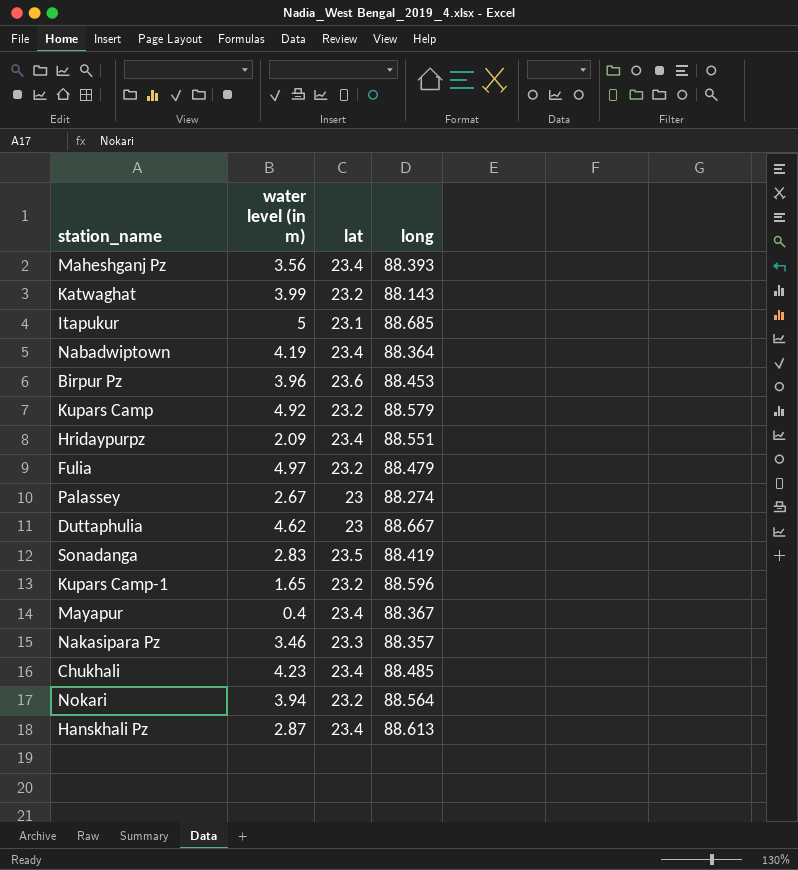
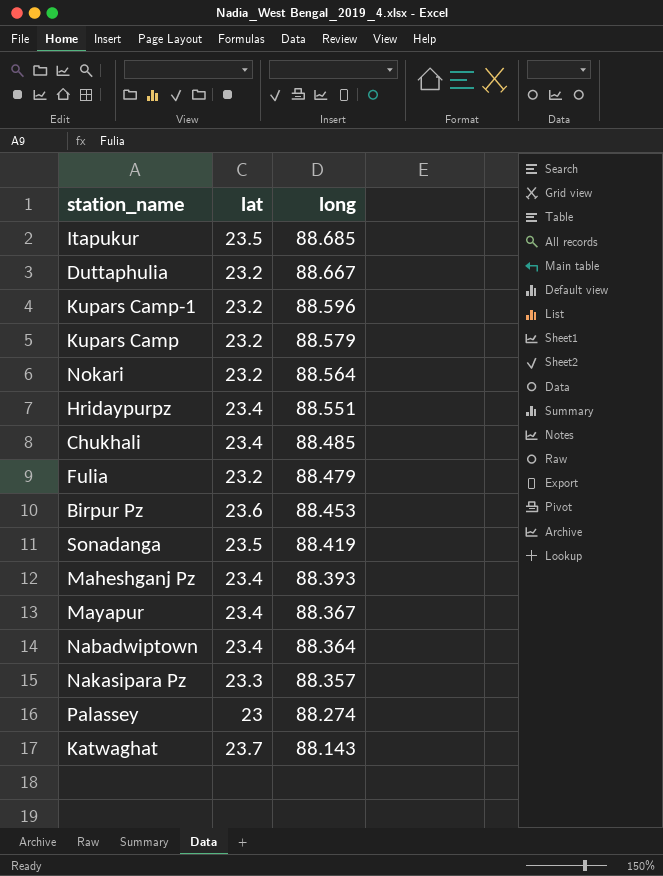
row order: none -> long descending
column water level (in m) | position: 2 -> none
row Hanskhali Pz: 2.87 | 23.4 | 88.613 -> none
Itapukur | lat: 23.1 -> 23.5
Duttaphulia | lat: 23 -> 23.2
Katwaghat | lat: 23.2 -> 23.7

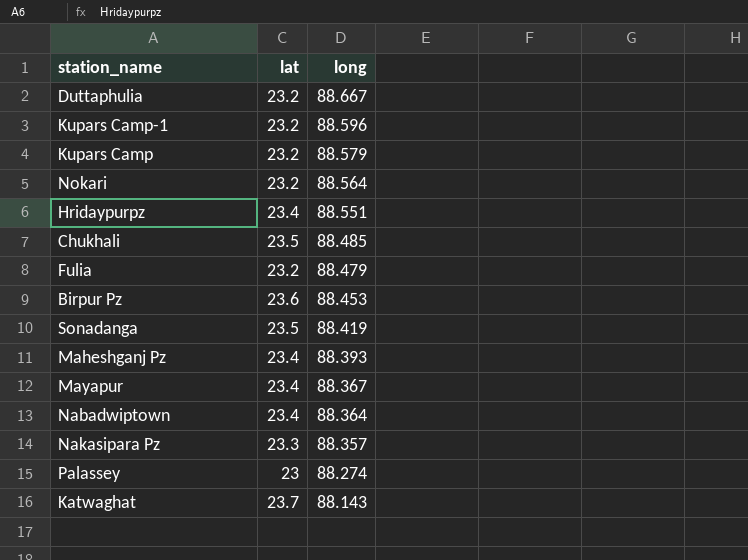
row Itapukur: 23.5 | 88.685 -> none
Chukhali | lat: 23.4 -> 23.5

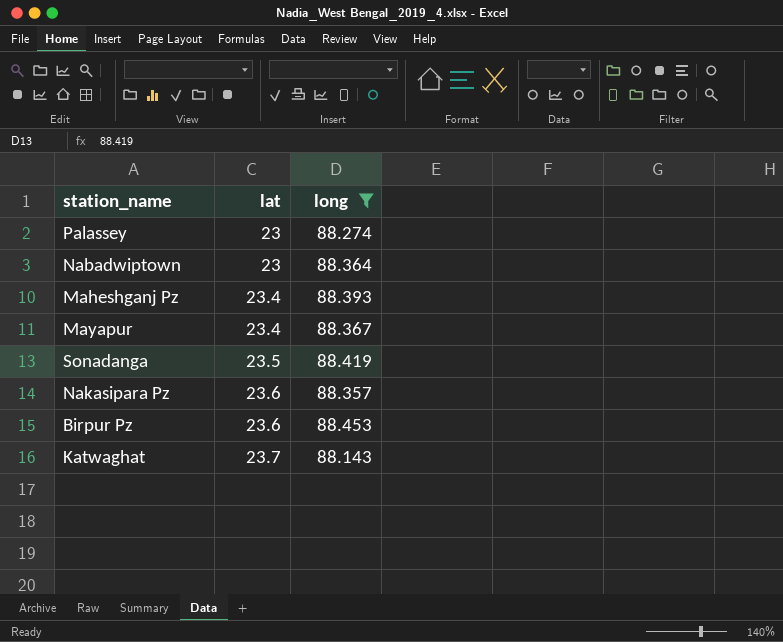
filter: none -> long <= 88.453
row order: long descending -> lat ascending
Nabadwiptown | lat: 23.4 -> 23
Nakasipara Pz | lat: 23.3 -> 23.6

